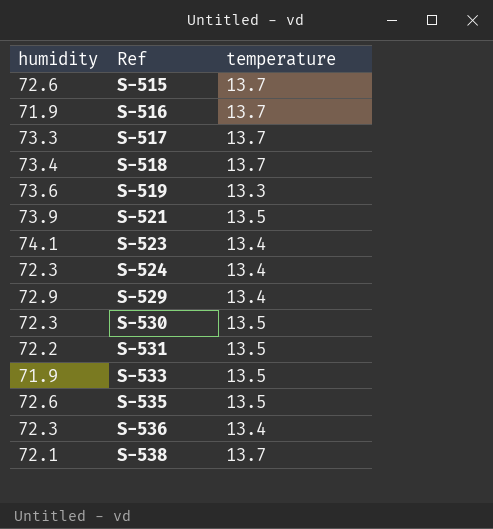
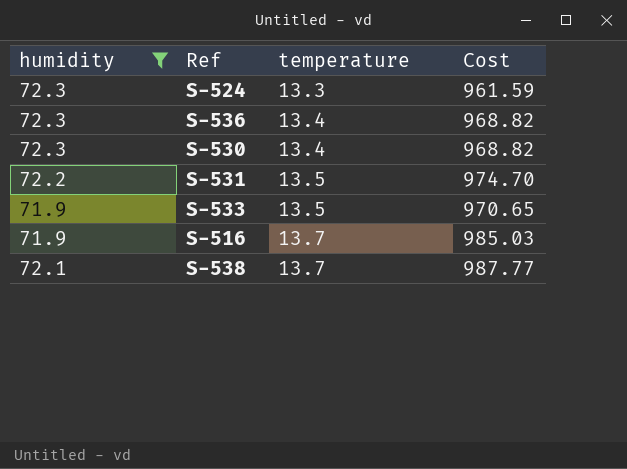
filter: none -> humidity <= 72.3
row order: Ref ascending -> temperature ascending
column Cost | formula: none -> [humidity] * [temperature]
S-524 | temperature: 13.4 -> 13.3
S-530 | temperature: 13.5 -> 13.4

